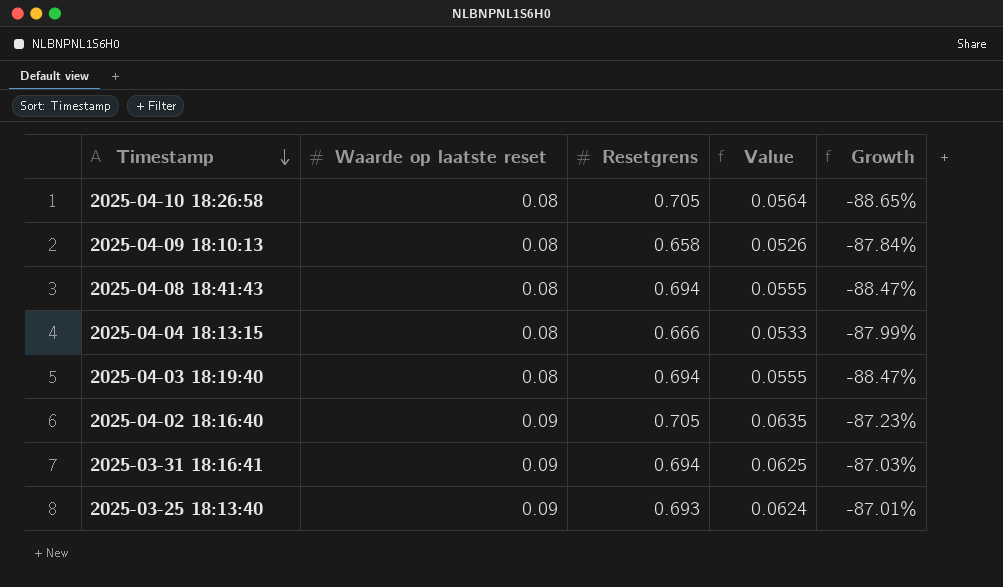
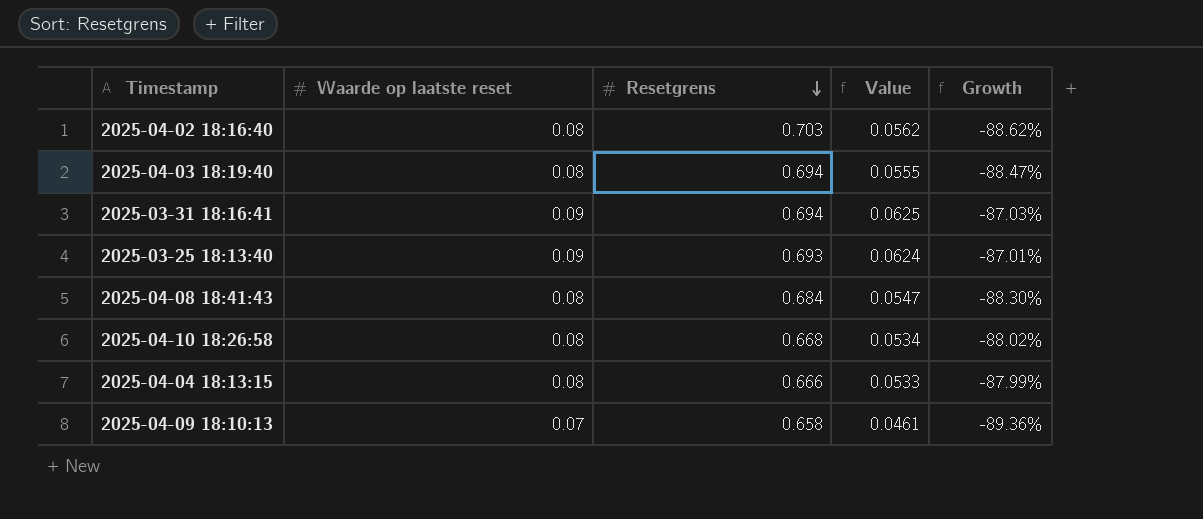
row order: Timestamp descending -> Resetgrens descending
2025-04-02 18:16:40 | Waarde op laatste reset: 0.09 -> 0.08
2025-04-02 18:16:40 | Resetgrens: 0.705 -> 0.703
2025-04-02 18:16:40 | Value: 0.0635 -> 0.0562
2025-04-02 18:16:40 | Growth: -87.23% -> -88.62%
2025-04-08 18:41:43 | Resetgrens: 0.694 -> 0.684
2025-04-08 18:41:43 | Value: 0.0555 -> 0.0547
2025-04-08 18:41:43 | Growth: -88.47% -> -88.30%
2025-04-10 18:26:58 | Resetgrens: 0.705 -> 0.668
2025-04-10 18:26:58 | Value: 0.0564 -> 0.0534
2025-04-10 18:26:58 | Growth: -88.65% -> -88.02%
2025-04-09 18:10:13 | Waarde op laatste reset: 0.08 -> 0.07
2025-04-09 18:10:13 | Value: 0.0526 -> 0.0461
2025-04-09 18:10:13 | Growth: -87.84% -> -89.36%

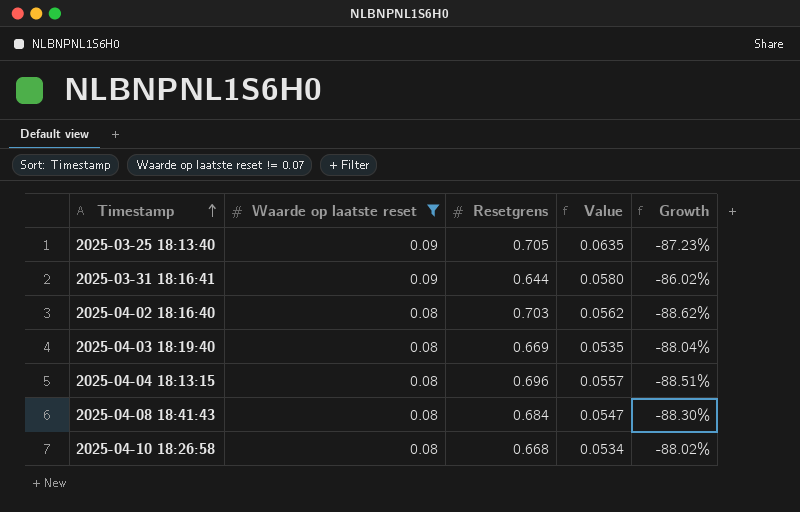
filter: none -> Waarde op laatste reset != 0.07
row order: Resetgrens descending -> Timestamp ascending
2025-03-25 18:13:40 | Resetgrens: 0.693 -> 0.705
2025-03-25 18:13:40 | Value: 0.0624 -> 0.0635
2025-03-25 18:13:40 | Growth: -87.01% -> -87.23%
2025-03-31 18:16:41 | Resetgrens: 0.694 -> 0.644
2025-03-31 18:16:41 | Value: 0.0625 -> 0.0580
2025-03-31 18:16:41 | Growth: -87.03% -> -86.02%
2025-04-03 18:19:40 | Resetgrens: 0.694 -> 0.669
2025-04-03 18:19:40 | Value: 0.0555 -> 0.0535
2025-04-03 18:19:40 | Growth: -88.47% -> -88.04%
2025-04-04 18:13:15 | Resetgrens: 0.666 -> 0.696
2025-04-04 18:13:15 | Value: 0.0533 -> 0.0557
2025-04-04 18:13:15 | Growth: -87.99% -> -88.51%

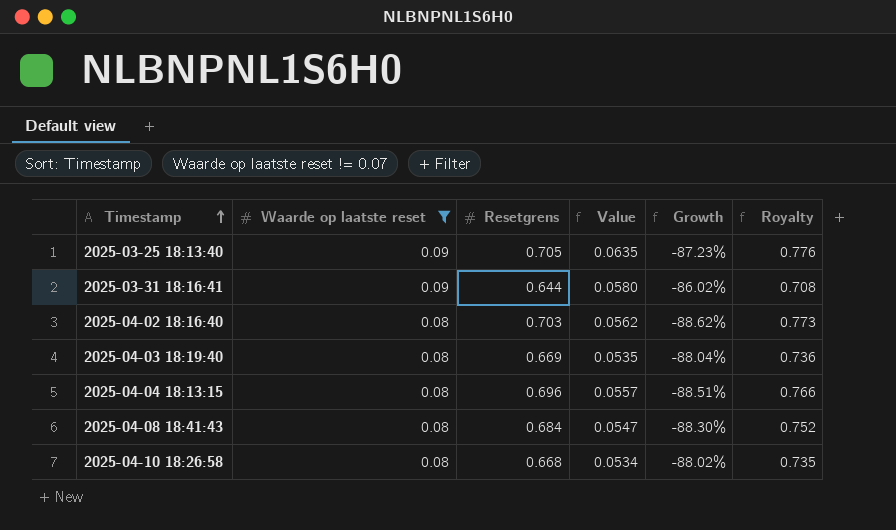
column Royalty | formula: none -> [Resetgrens] * 1.1

